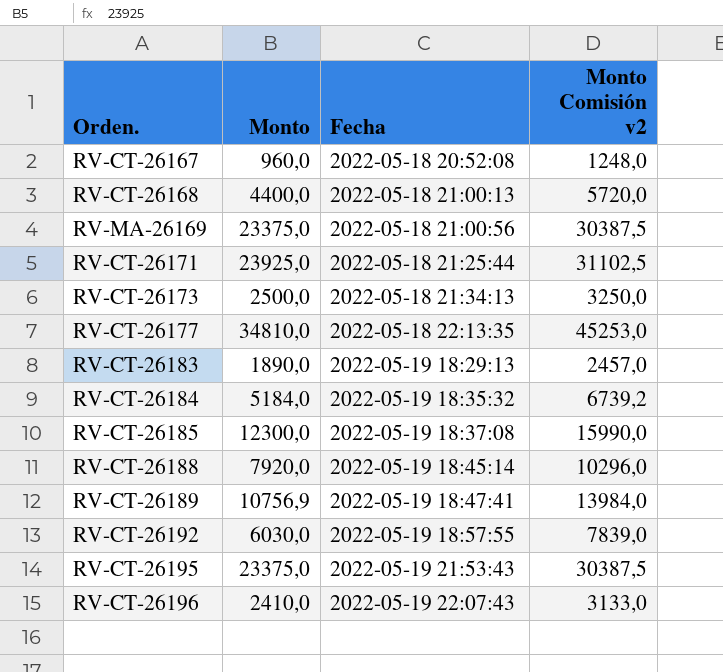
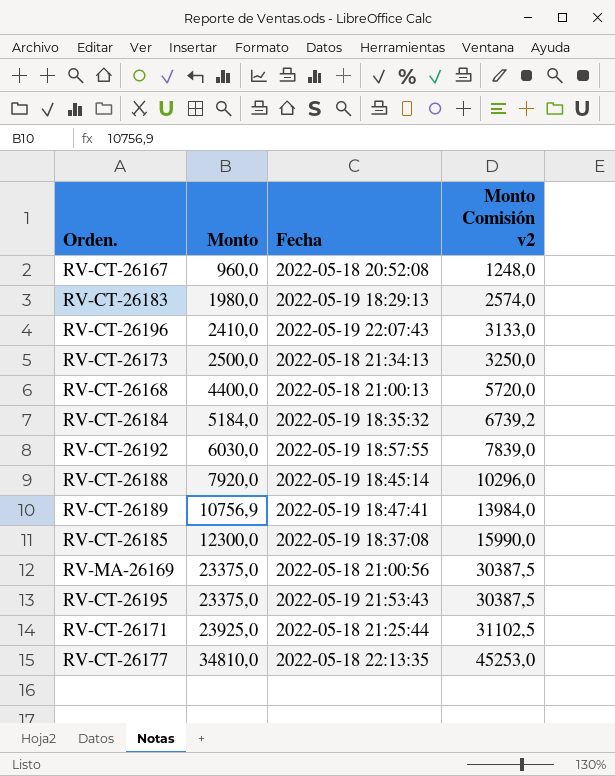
row order: Fecha ascending -> Monto ascending
RV-CT-26183 | Monto: 1890,0 -> 1980,0
RV-CT-26183 | Monto Comisión v2: 2457,0 -> 2574,0

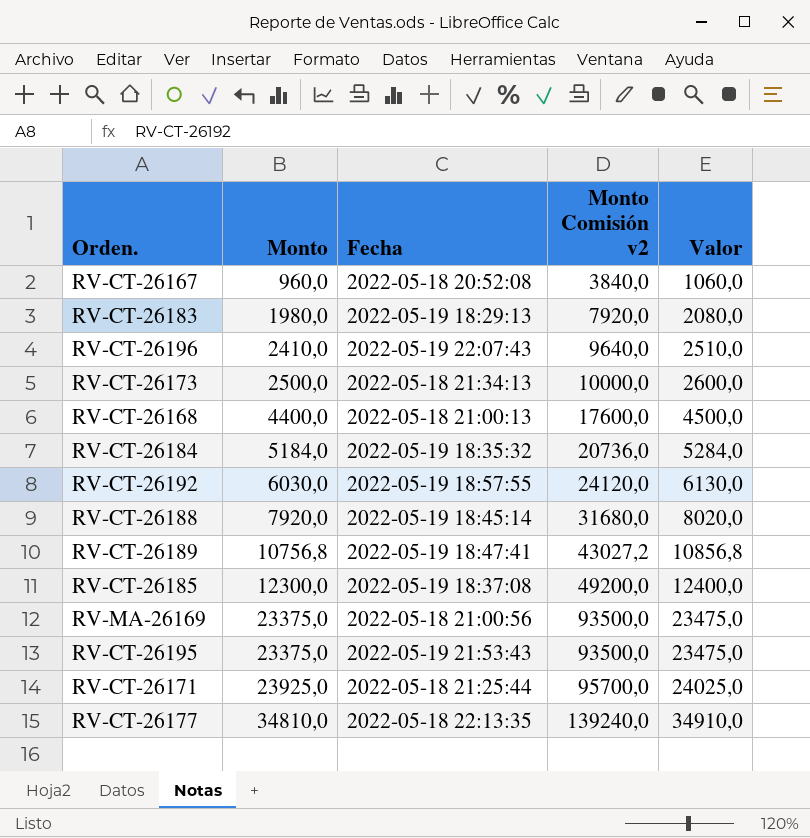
column Monto Comisión v2 | formula: [Monto] * 1,3 -> [Monto] * 4
column Valor | formula: none -> [Monto] + 100
RV-CT-26189 | Monto: 10756,9 -> 10756,8

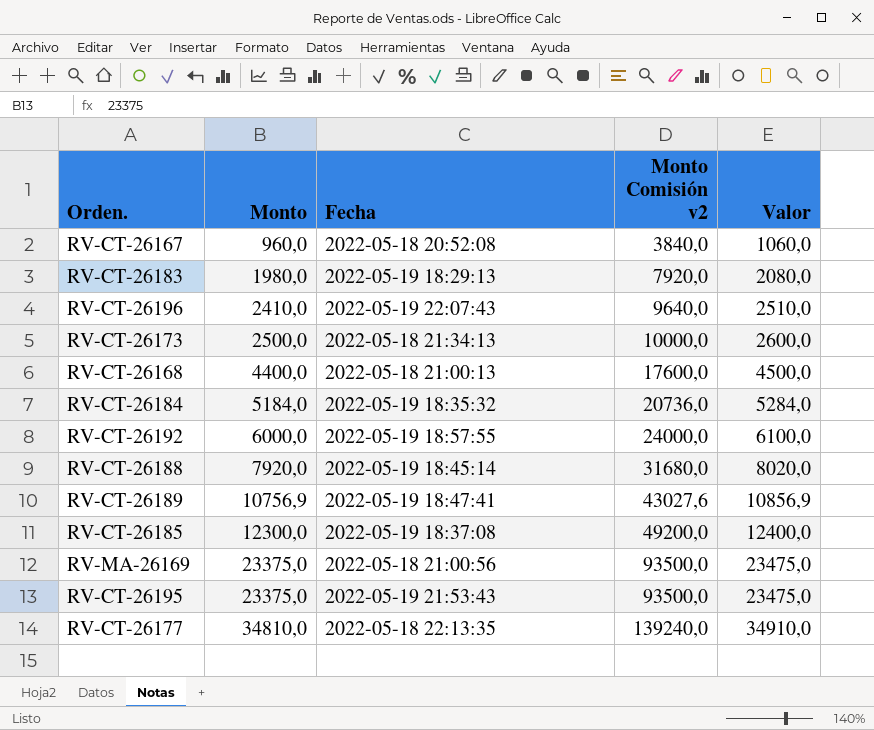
row RV-CT-26171: 23925,0 | 2022-05-18 21:25:44 | 95700,0 | 24025,0 -> none
RV-CT-26192 | Monto: 6030,0 -> 6000,0
RV-CT-26192 | Monto Comisión v2: 24120,0 -> 24000,0
RV-CT-26192 | Valor: 6130,0 -> 6100,0
RV-CT-26189 | Monto: 10756,8 -> 10756,9
RV-CT-26189 | Monto Comisión v2: 43027,2 -> 43027,6
RV-CT-26189 | Valor: 10856,8 -> 10856,9

